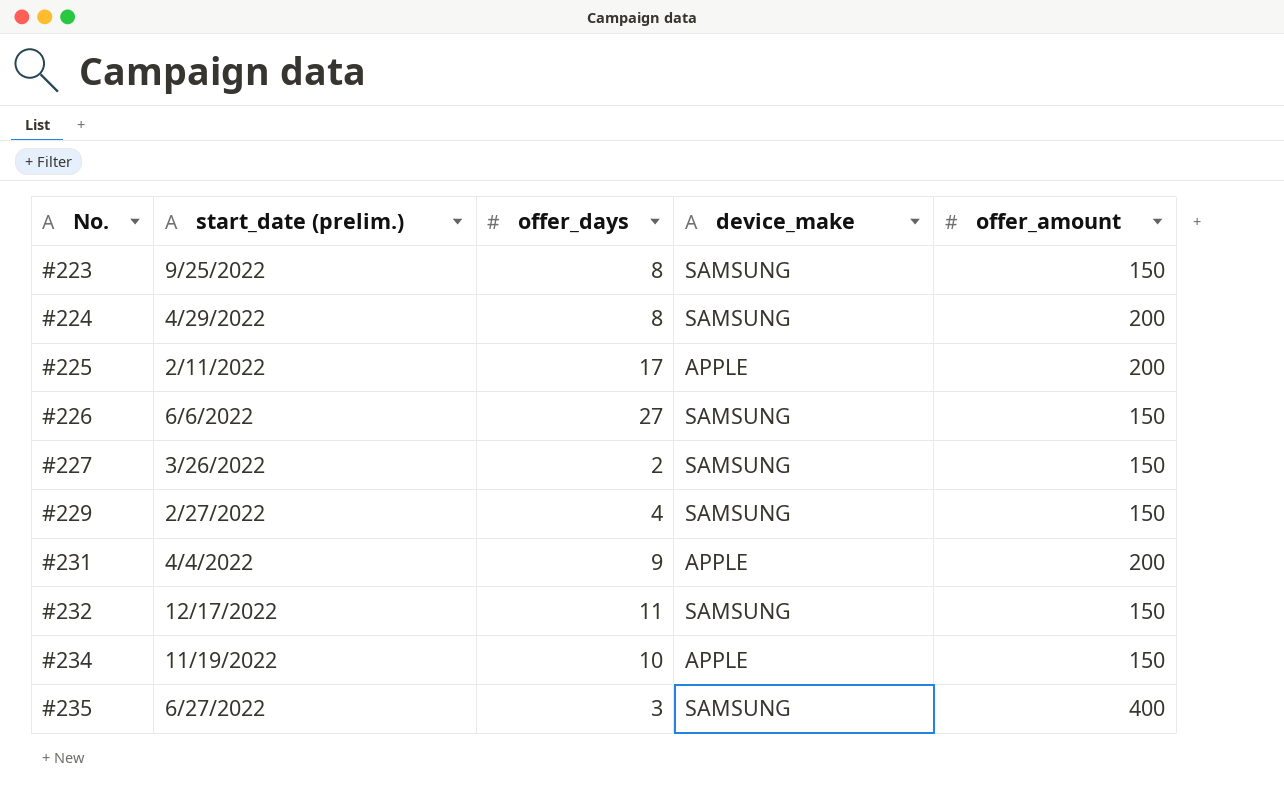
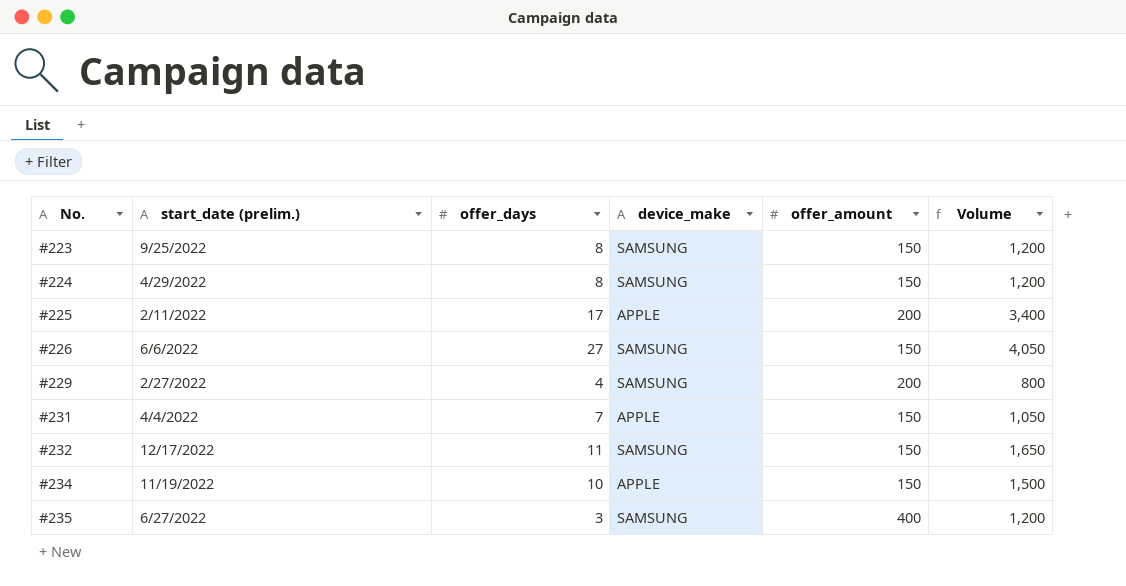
column Volume | formula: none -> [offer_days] * [offer_amount]
row #227: 3/26/2022 | 2 | SAMSUNG | 150 -> none
#224 | offer_amount: 200 -> 150
#229 | offer_amount: 150 -> 200
#231 | offer_days: 9 -> 7
#231 | offer_amount: 200 -> 150

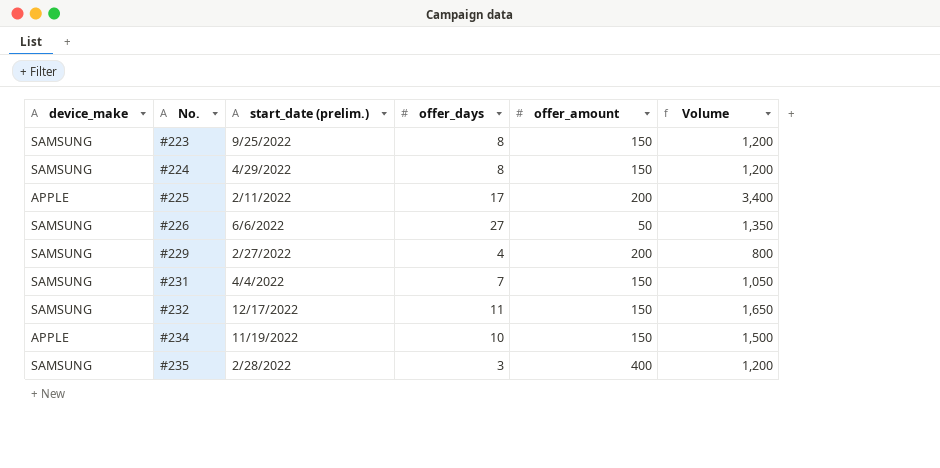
column device_make | position: 4 -> 1
#226 | offer_amount: 150 -> 50
#226 | Volume: 4,050 -> 1,350
#231 | device_make: APPLE -> SAMSUNG
#235 | start_date (prelim.): 6/27/2022 -> 2/28/2022

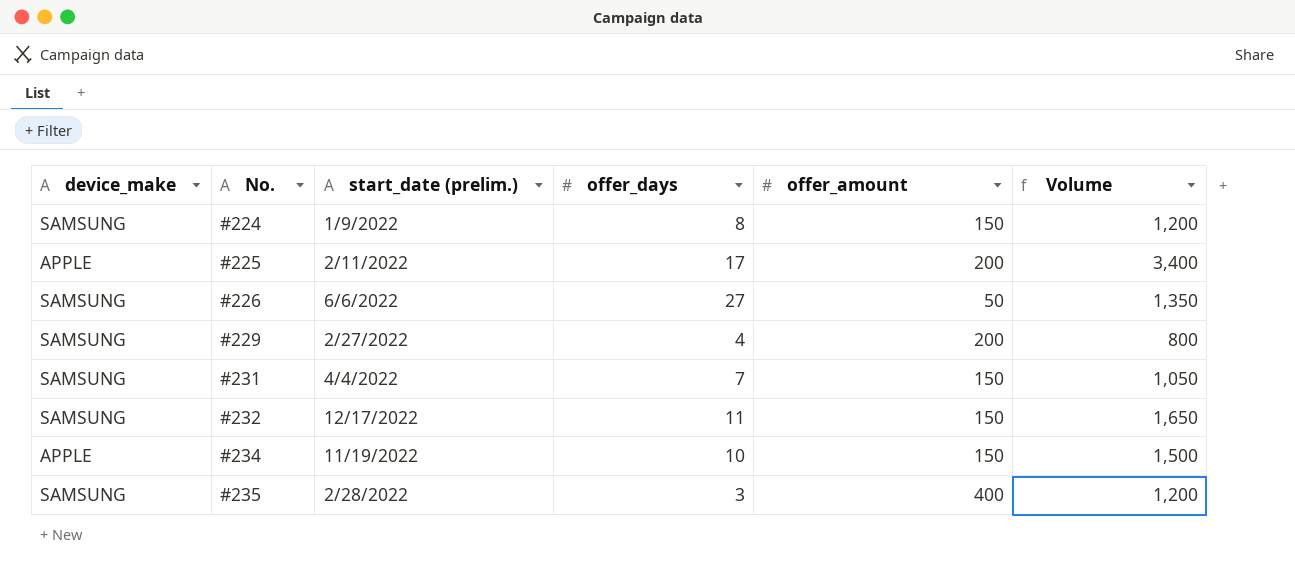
row #223: SAMSUNG | 9/25/2022 | 8 | 150 | 1,200 -> none
#224 | start_date (prelim.): 4/29/2022 -> 1/9/2022

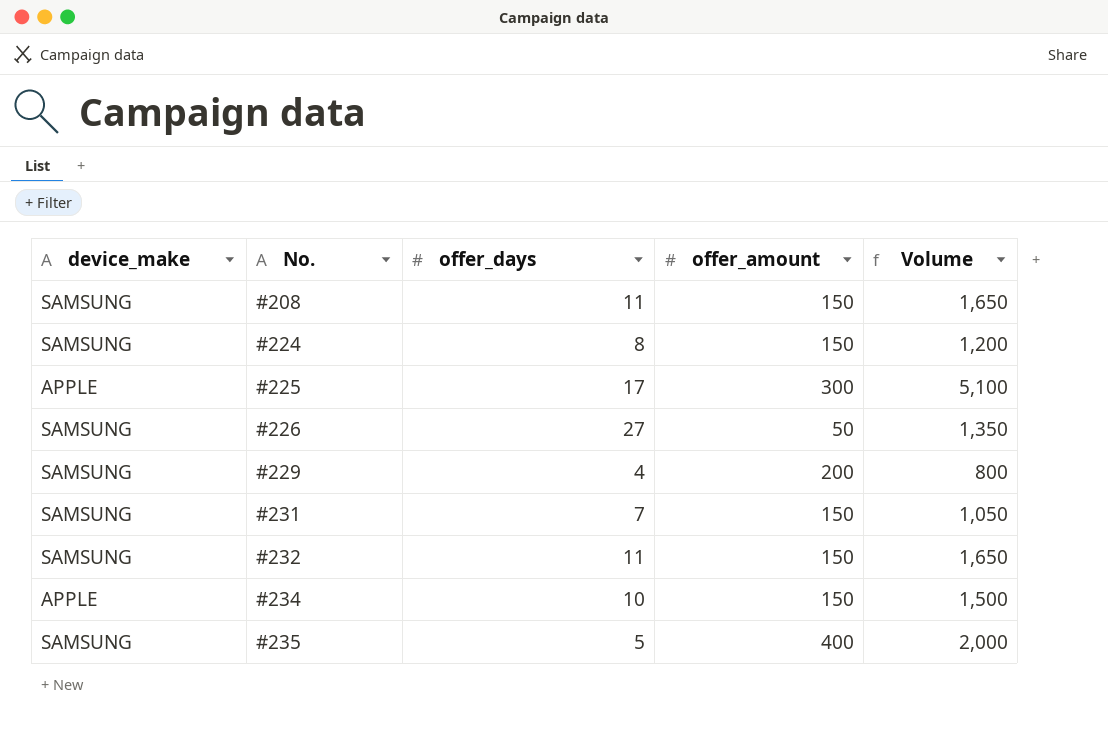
column start_date (prelim.) | position: 3 -> none
row #208: none -> SAMSUNG | 11 | 150 | 1,650
#225 | offer_amount: 200 -> 300
#225 | Volume: 3,400 -> 5,100
#235 | offer_days: 3 -> 5
#235 | Volume: 1,200 -> 2,000

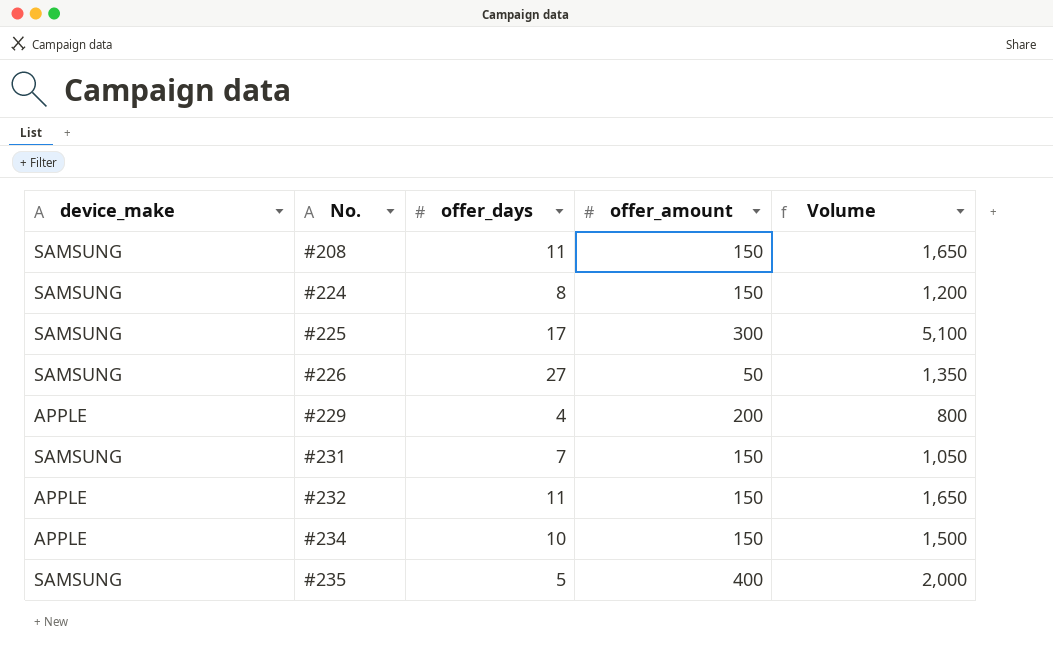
#225 | device_make: APPLE -> SAMSUNG
#229 | device_make: SAMSUNG -> APPLE
#232 | device_make: SAMSUNG -> APPLE

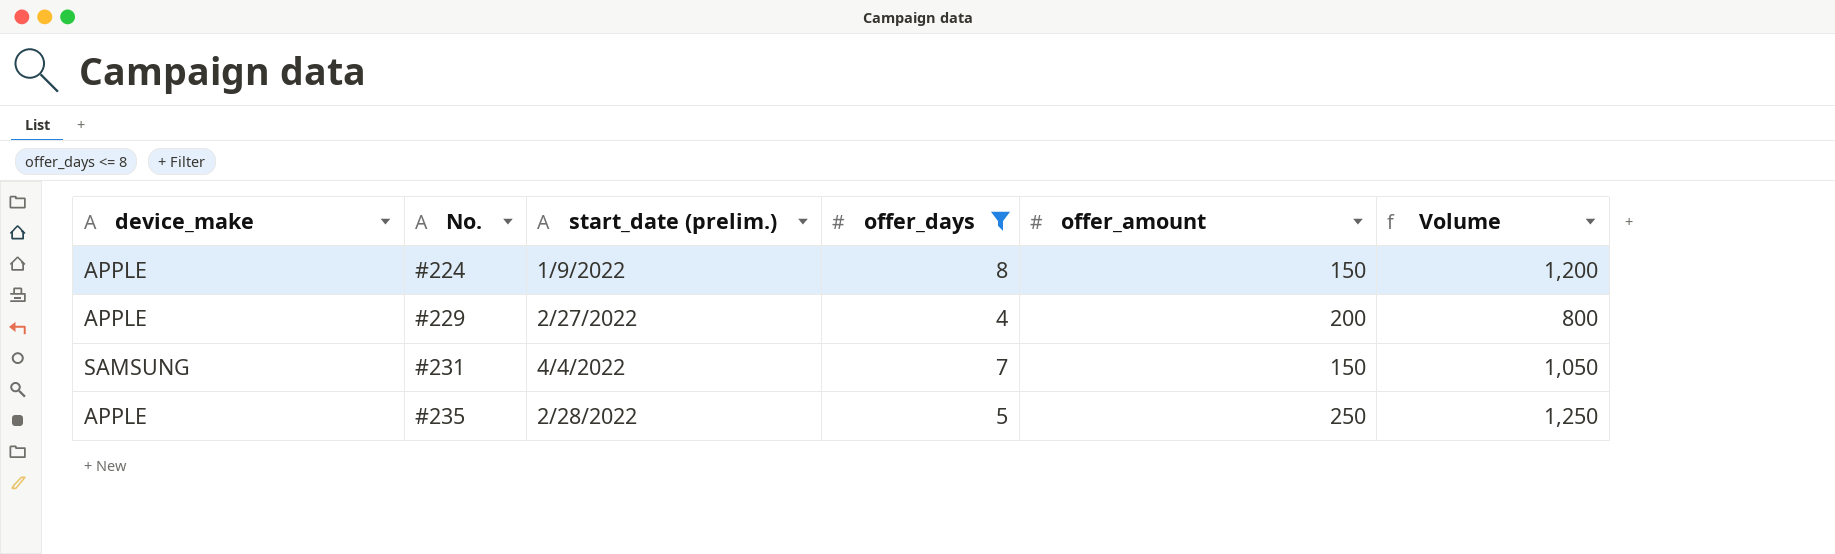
filter: none -> offer_days <= 8
column start_date (prelim.) | position: none -> 3
#224 | device_make: SAMSUNG -> APPLE
#235 | device_make: SAMSUNG -> APPLE
#235 | offer_amount: 400 -> 250
#235 | Volume: 2,000 -> 1,250

